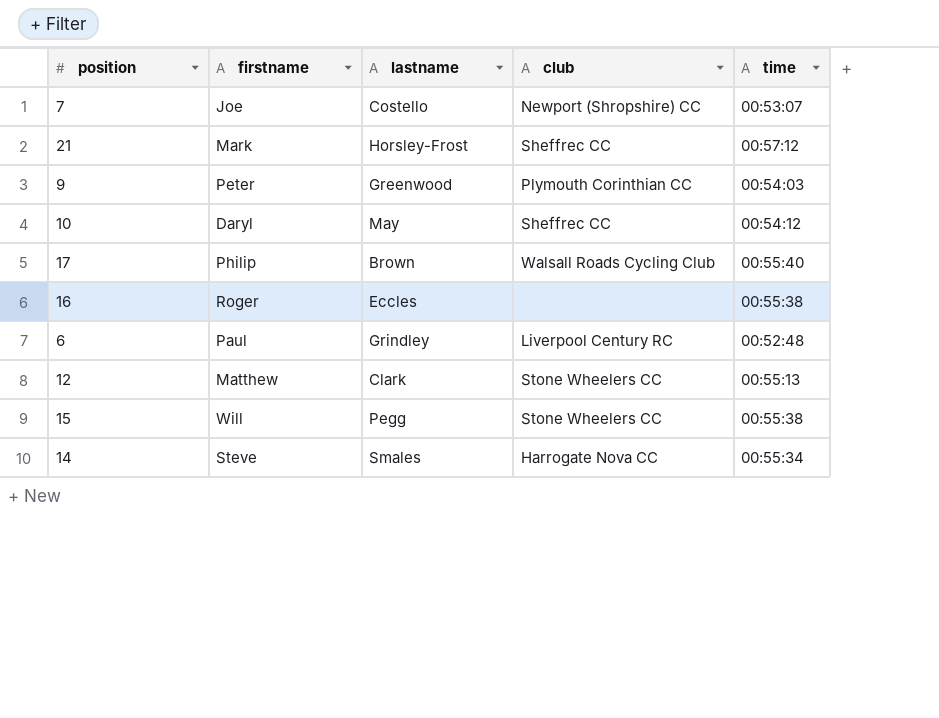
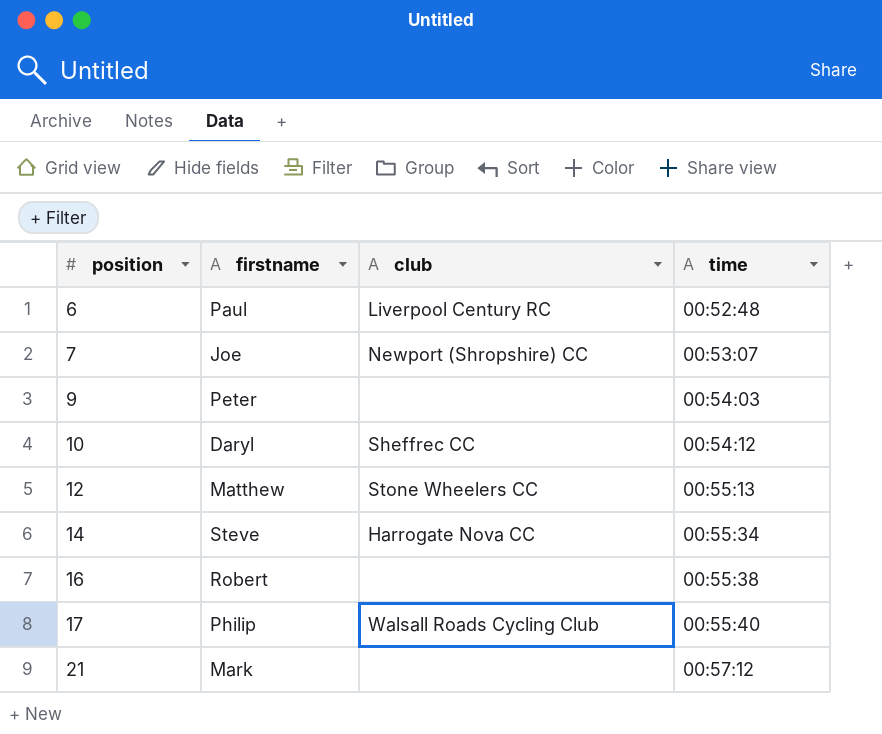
row order: none -> position ascending
column lastname | position: 3 -> none
row 15: Will | Pegg | Stone Wheelers CC | 00:55:38 -> none
9 | club: Plymouth Corinthian CC -> none
16 | firstname: Roger -> Robert
21 | club: Sheffrec CC -> none

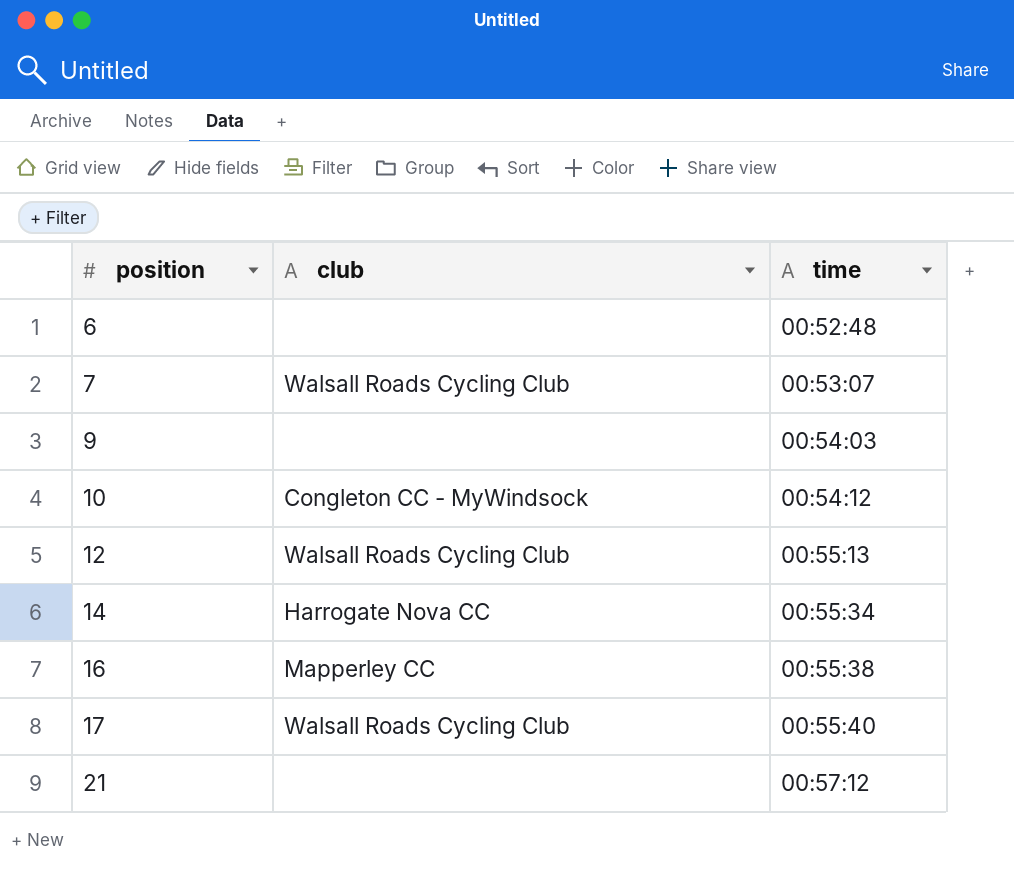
column firstname | position: 2 -> none
6 | club: Liverpool Century RC -> none
7 | club: Newport (Shropshire) CC -> Walsall Roads Cycling Club
10 | club: Sheffrec CC -> Congleton CC - MyWindsock
12 | club: Stone Wheelers CC -> Walsall Roads Cycling Club
16 | club: none -> Mapperley CC

